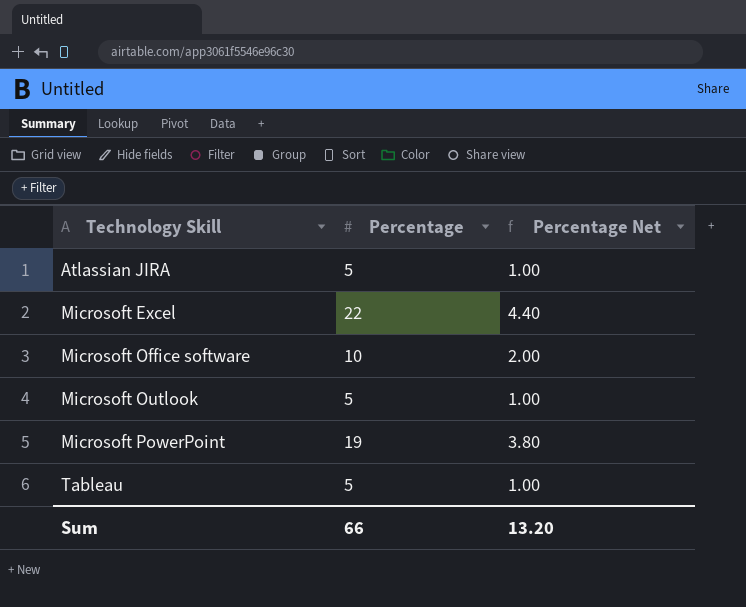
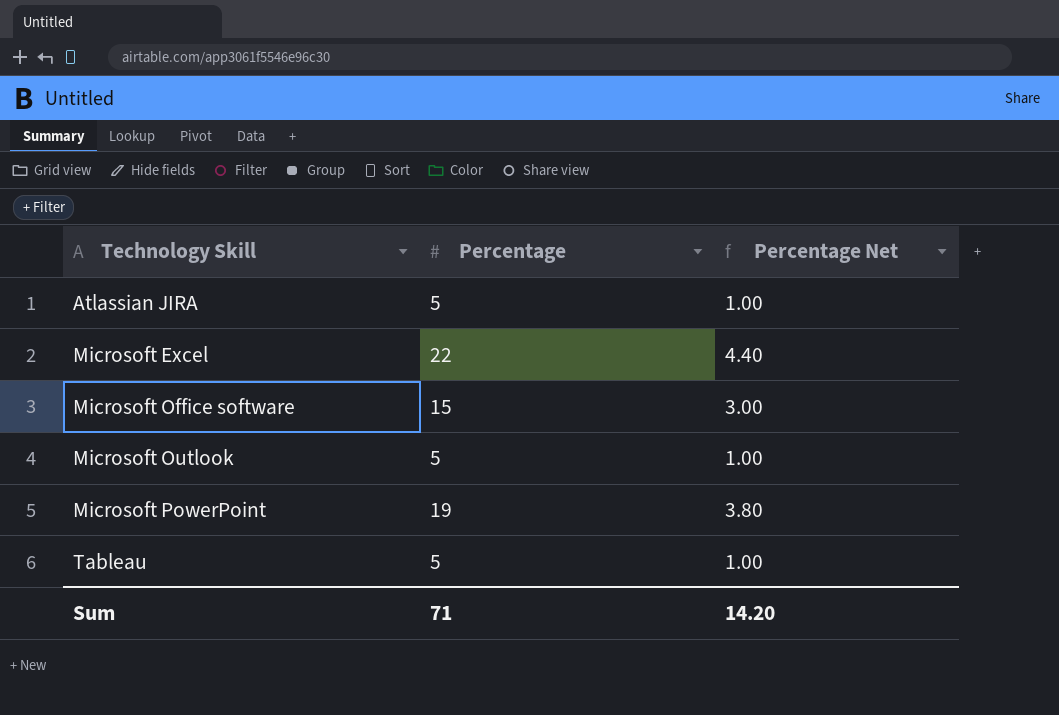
Microsoft Office software | Percentage: 10 -> 15
Microsoft Office software | Percentage Net: 2.00 -> 3.00
Sum | Percentage: 66 -> 71
Sum | Percentage Net: 13.20 -> 14.20

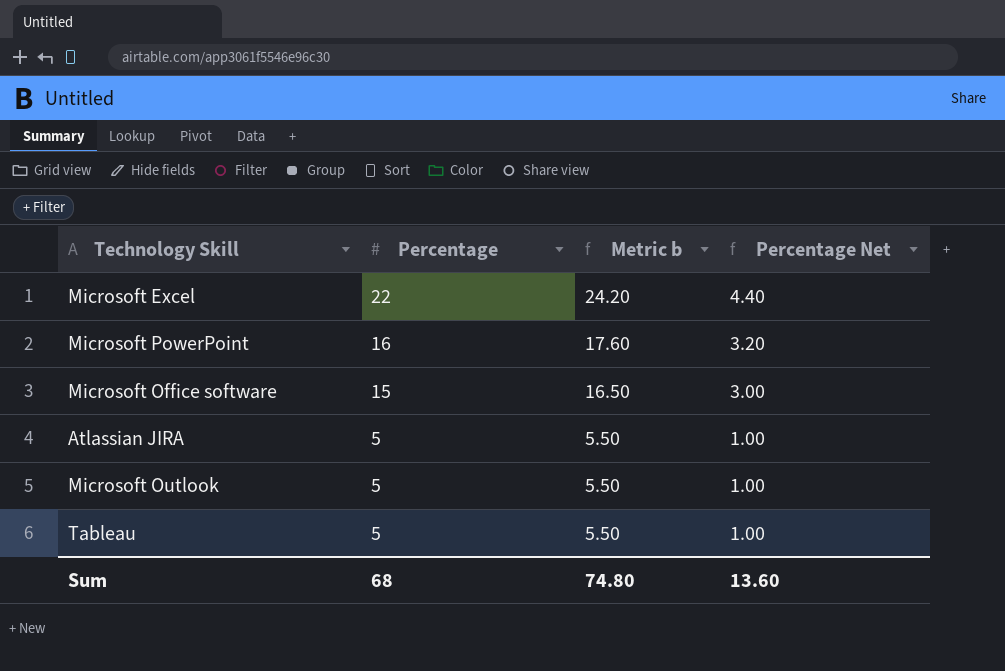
row order: Technology Skill ascending -> Percentage descending
column Metric b | formula: none -> [Percentage] * 1.1
Microsoft PowerPoint | Percentage: 19 -> 16
Microsoft PowerPoint | Percentage Net: 3.80 -> 3.20
Sum | Percentage: 71 -> 68
Sum | Percentage Net: 14.20 -> 13.60

